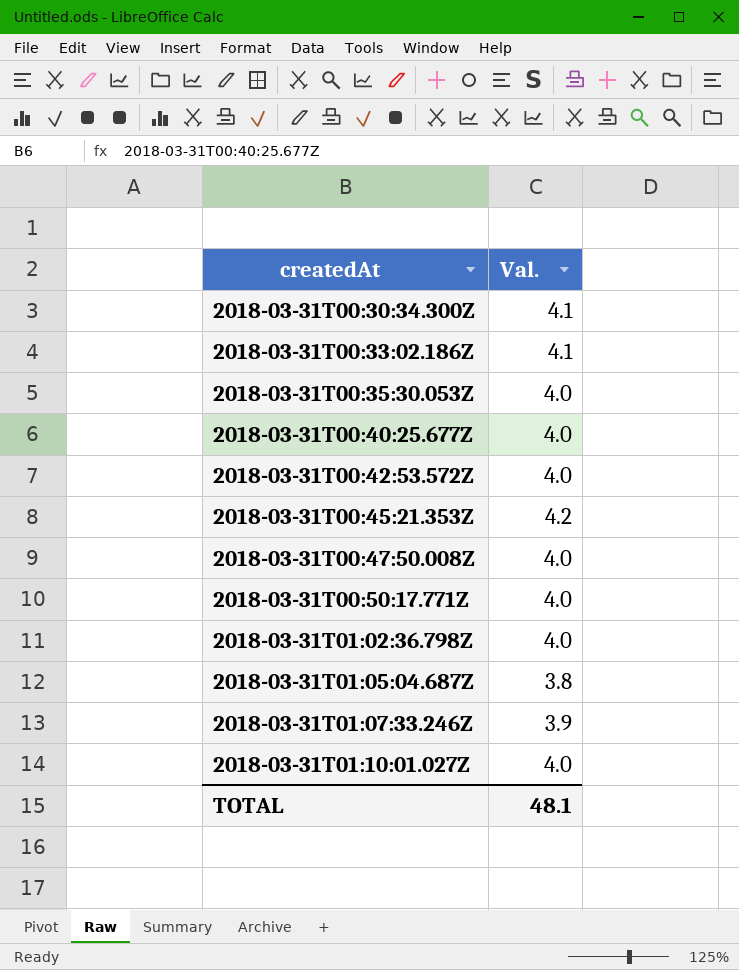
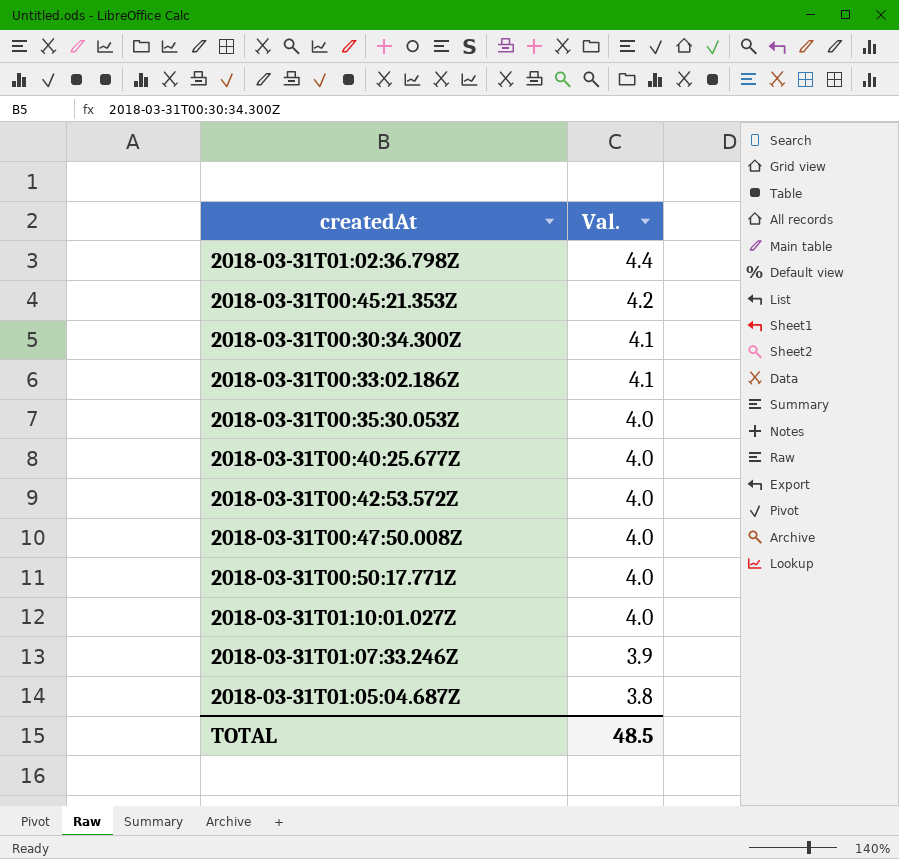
row order: createdAt ascending -> Val. descending
2018-03-31T01:02:36.798Z | Val.: 4.0 -> 4.4
TOTAL | Val.: 48.1 -> 48.5

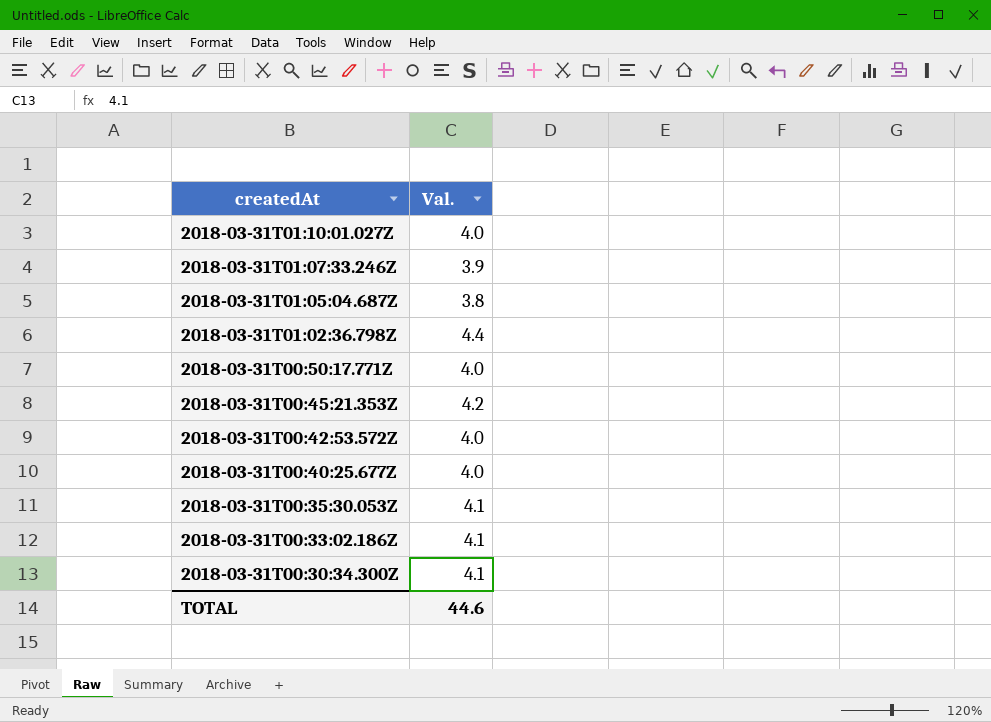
row order: Val. descending -> createdAt descending
row 2018-03-31T00:47:50.008Z: 4.0 -> none
2018-03-31T00:35:30.053Z | Val.: 4.0 -> 4.1
TOTAL | Val.: 48.5 -> 44.6

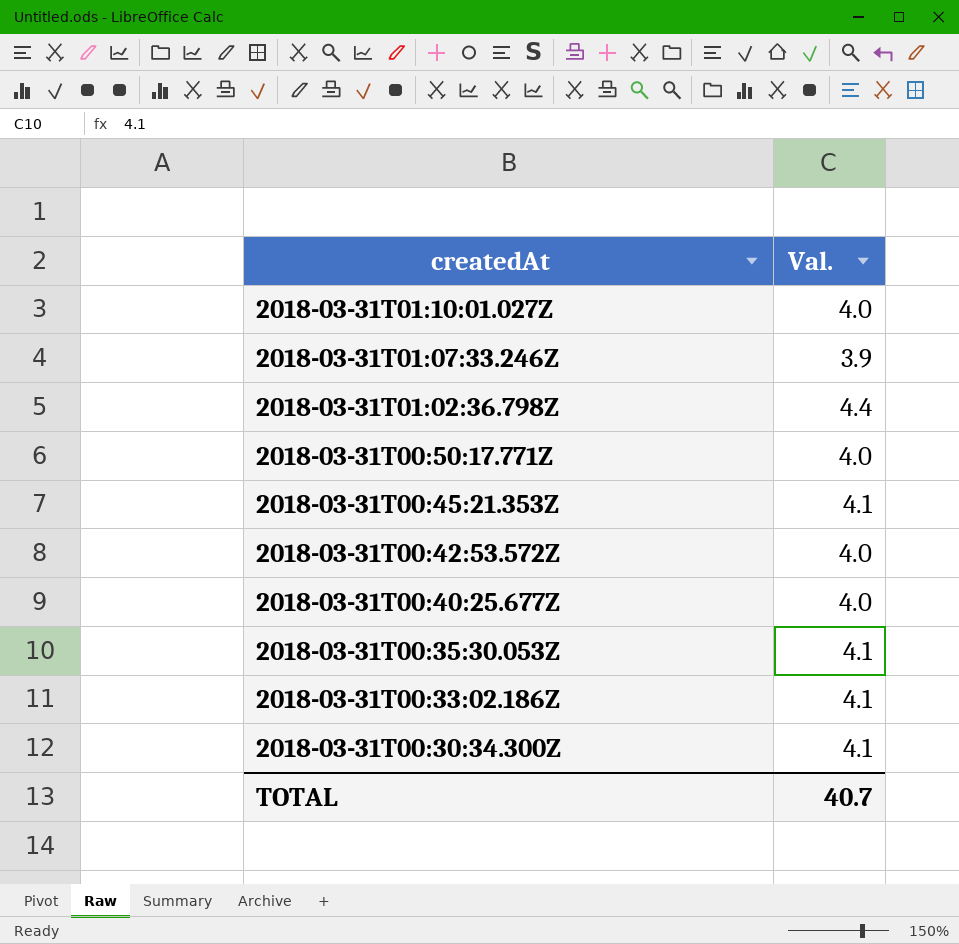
row 2018-03-31T01:05:04.687Z: 3.8 -> none
2018-03-31T00:45:21.353Z | Val.: 4.2 -> 4.1
TOTAL | Val.: 44.6 -> 40.7

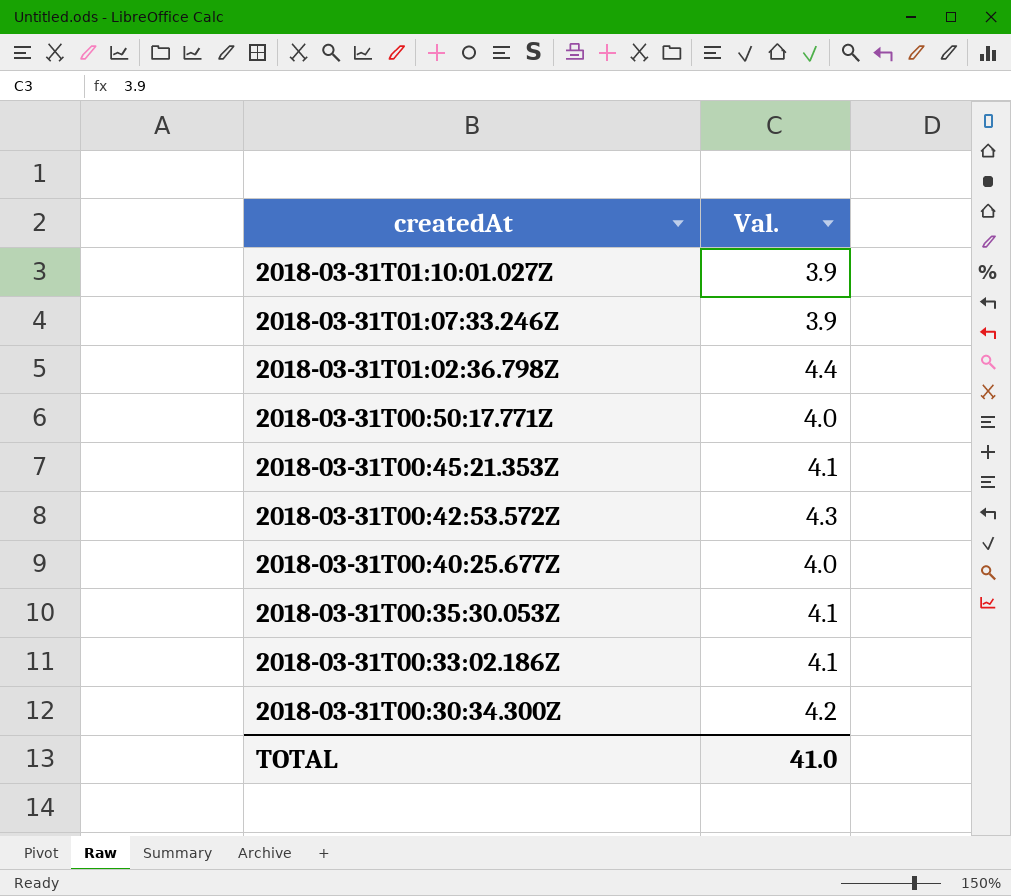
2018-03-31T01:10:01.027Z | Val.: 4.0 -> 3.9
2018-03-31T00:42:53.572Z | Val.: 4.0 -> 4.3
2018-03-31T00:30:34.300Z | Val.: 4.1 -> 4.2
TOTAL | Val.: 40.7 -> 41.0

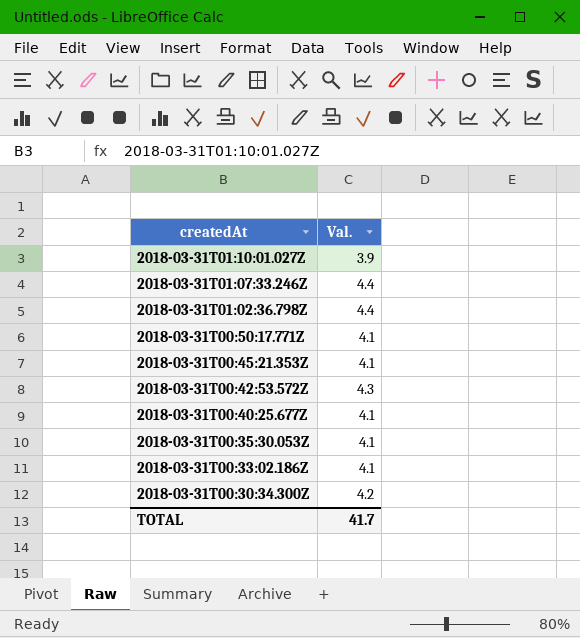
2018-03-31T01:07:33.246Z | Val.: 3.9 -> 4.4
2018-03-31T00:50:17.771Z | Val.: 4.0 -> 4.1
2018-03-31T00:40:25.677Z | Val.: 4.0 -> 4.1
TOTAL | Val.: 41.0 -> 41.7

